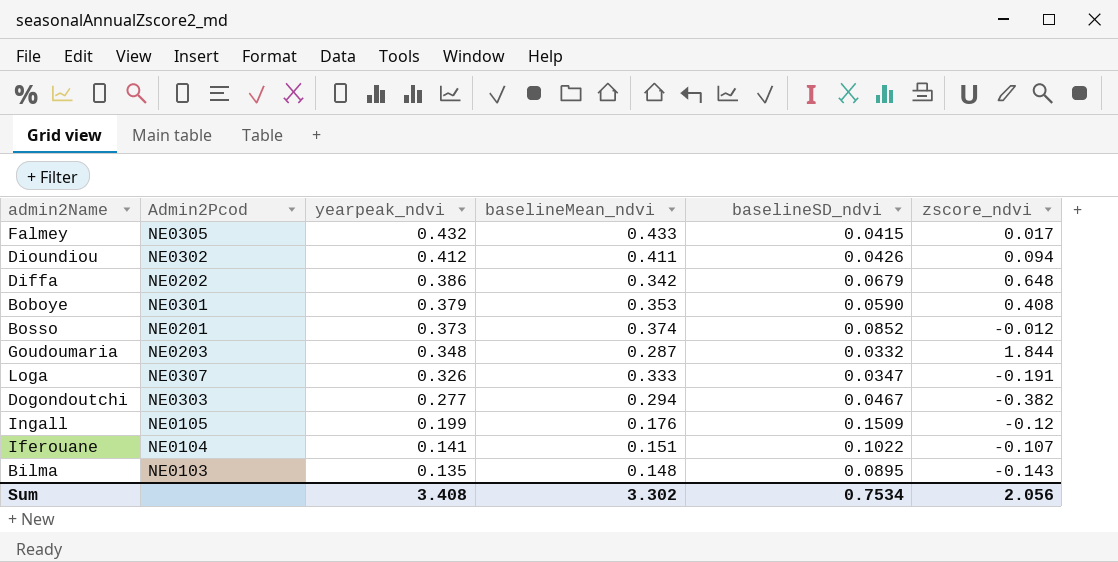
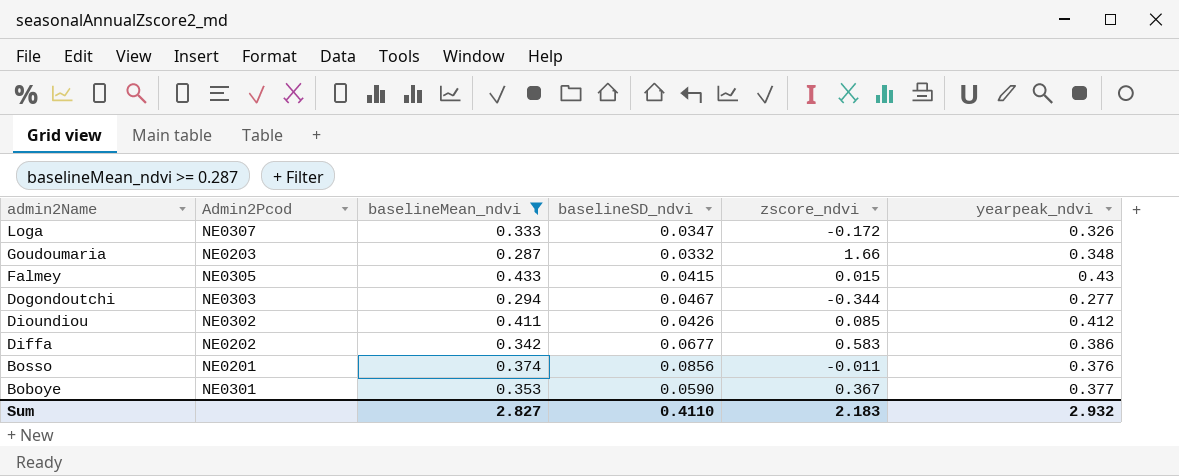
filter: none -> baselineMean_ndvi >= 0.287
row order: yearpeak_ndvi descending -> admin2Name descending
column yearpeak_ndvi | position: 3 -> 6
Loga | zscore_ndvi: -0.191 -> -0.172
Goudoumaria | zscore_ndvi: 1.844 -> 1.66
Falmey | zscore_ndvi: 0.017 -> 0.015
Falmey | yearpeak_ndvi: 0.432 -> 0.43
Dogondoutchi | zscore_ndvi: -0.382 -> -0.344
Dioundiou | zscore_ndvi: 0.094 -> 0.085
Diffa | baselineSD_ndvi: 0.0679 -> 0.0677
Diffa | zscore_ndvi: 0.648 -> 0.583
Bosso | baselineSD_ndvi: 0.0852 -> 0.0856
Bosso | zscore_ndvi: -0.012 -> -0.011
Bosso | yearpeak_ndvi: 0.373 -> 0.376
Boboye | zscore_ndvi: 0.408 -> 0.367
Boboye | yearpeak_ndvi: 0.379 -> 0.377
Sum | baselineMean_ndvi: 3.302 -> 2.827
Sum | baselineSD_ndvi: 0.7534 -> 0.4110
Sum | zscore_ndvi: 2.056 -> 2.183
Sum | yearpeak_ndvi: 3.408 -> 2.932

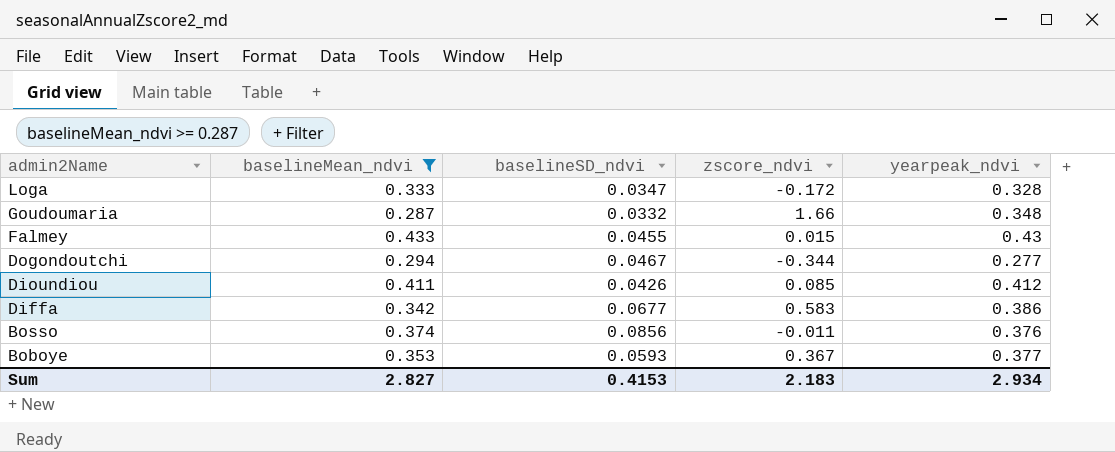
column Admin2Pcod | position: 2 -> none
Loga | yearpeak_ndvi: 0.326 -> 0.328
Falmey | baselineSD_ndvi: 0.0415 -> 0.0455
Boboye | baselineSD_ndvi: 0.0590 -> 0.0593
Sum | baselineSD_ndvi: 0.4110 -> 0.4153
Sum | yearpeak_ndvi: 2.932 -> 2.934

